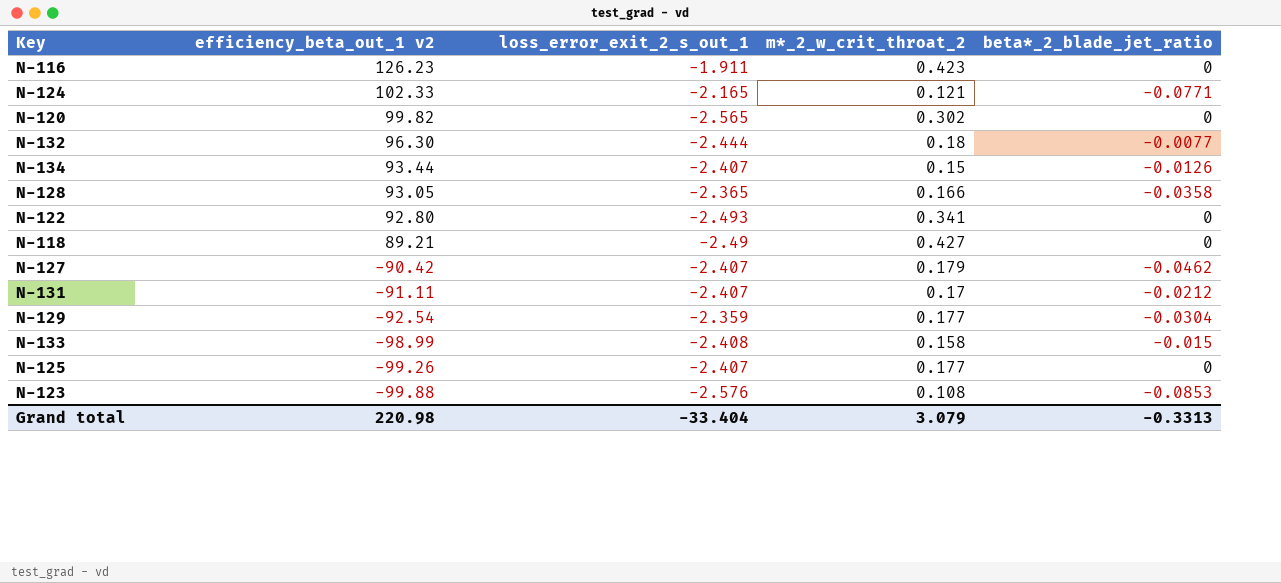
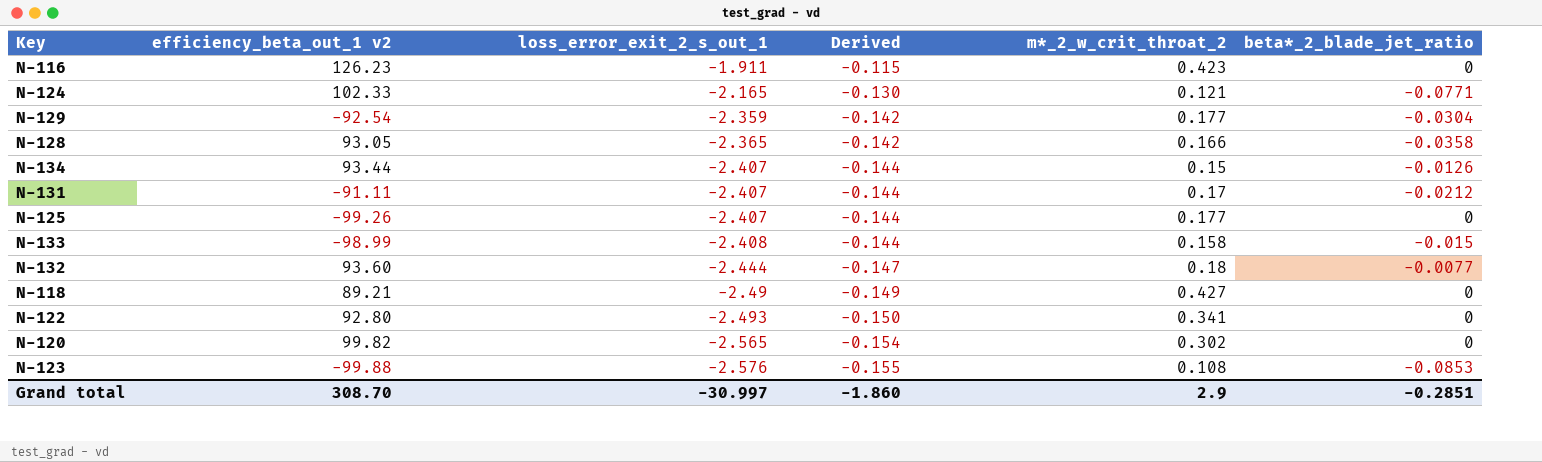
row order: efficiency_beta_out_1 v2 descending -> loss_error_exit_2_s_out_1 descending
column Derived | formula: none -> [loss_error_exit_2_s_out_1] * 0.06
row N-127: -90.42 | -2.407 | 0.179 | -0.0462 -> none
N-132 | efficiency_beta_out_1 v2: 96.30 -> 93.60
Grand total | efficiency_beta_out_1 v2: 220.98 -> 308.70
Grand total | loss_error_exit_2_s_out_1: -33.404 -> -30.997
Grand total | m*_2_w_crit_throat_2: 3.079 -> 2.9
Grand total | beta*_2_blade_jet_ratio: -0.3313 -> -0.2851

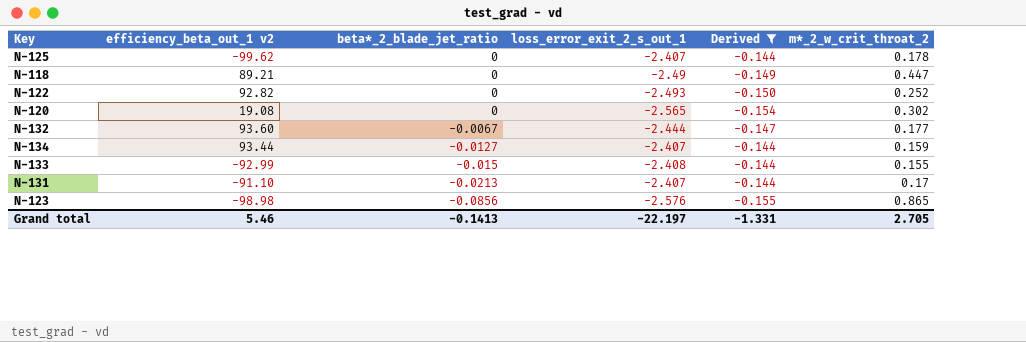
filter: none -> Derived <= -0.144
row order: loss_error_exit_2_s_out_1 descending -> beta*_2_blade_jet_ratio descending
column beta*_2_blade_jet_ratio | position: 6 -> 3
N-125 | efficiency_beta_out_1 v2: -99.26 -> -99.62
N-125 | m*_2_w_crit_throat_2: 0.177 -> 0.178
N-118 | m*_2_w_crit_throat_2: 0.427 -> 0.447
N-122 | efficiency_beta_out_1 v2: 92.80 -> 92.82
N-122 | m*_2_w_crit_throat_2: 0.341 -> 0.252
N-120 | efficiency_beta_out_1 v2: 99.82 -> 19.08
N-132 | beta*_2_blade_jet_ratio: -0.0077 -> -0.0067
N-132 | m*_2_w_crit_throat_2: 0.18 -> 0.177
N-134 | beta*_2_blade_jet_ratio: -0.0126 -> -0.0127
N-134 | m*_2_w_crit_throat_2: 0.15 -> 0.159
N-133 | efficiency_beta_out_1 v2: -98.99 -> -92.99
N-133 | m*_2_w_crit_throat_2: 0.158 -> 0.155
N-131 | efficiency_beta_out_1 v2: -91.11 -> -91.10
N-131 | beta*_2_blade_jet_ratio: -0.0212 -> -0.0213
N-123 | efficiency_beta_out_1 v2: -99.88 -> -98.98
N-123 | beta*_2_blade_jet_ratio: -0.0853 -> -0.0856
N-123 | m*_2_w_crit_throat_2: 0.108 -> 0.865
Grand total | efficiency_beta_out_1 v2: 308.70 -> 5.46
Grand total | beta*_2_blade_jet_ratio: -0.2851 -> -0.1413
Grand total | loss_error_exit_2_s_out_1: -30.997 -> -22.197
Grand total | Derived: -1.860 -> -1.331
Grand total | m*_2_w_crit_throat_2: 2.9 -> 2.705

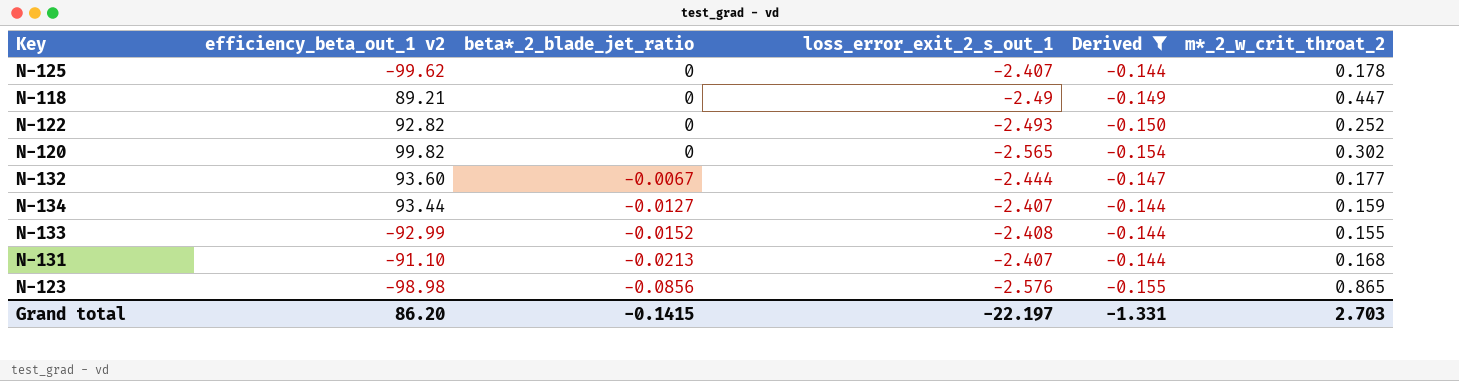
N-120 | efficiency_beta_out_1 v2: 19.08 -> 99.82
N-133 | beta*_2_blade_jet_ratio: -0.015 -> -0.0152
N-131 | m*_2_w_crit_throat_2: 0.17 -> 0.168
Grand total | efficiency_beta_out_1 v2: 5.46 -> 86.20
Grand total | beta*_2_blade_jet_ratio: -0.1413 -> -0.1415
Grand total | m*_2_w_crit_throat_2: 2.705 -> 2.703

